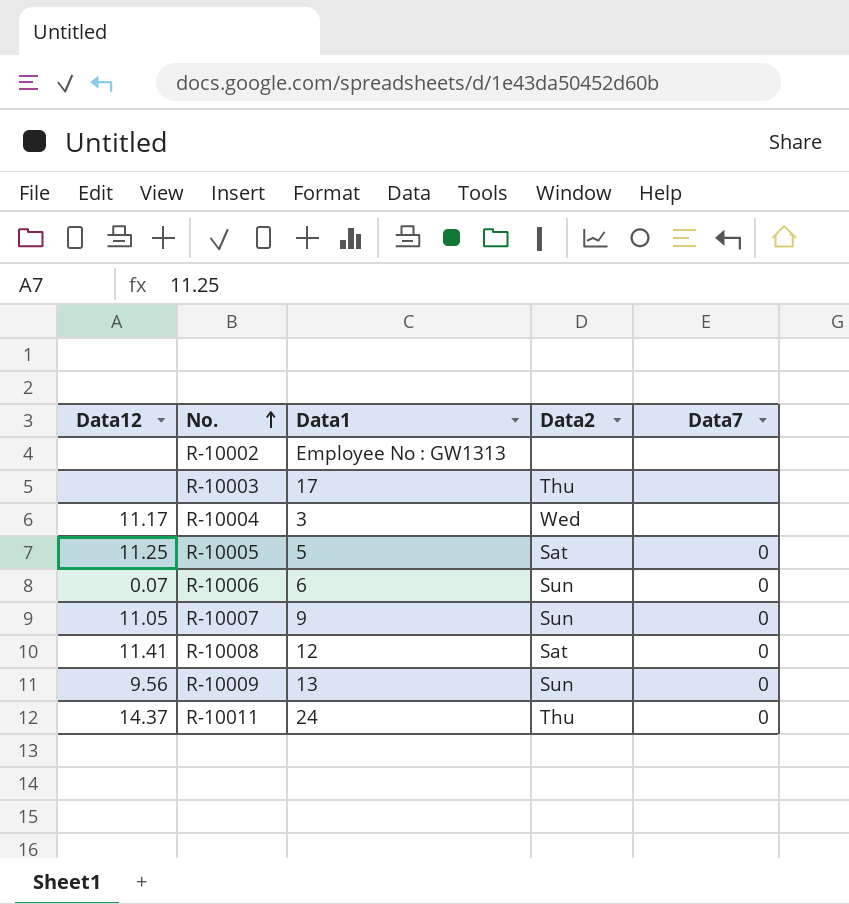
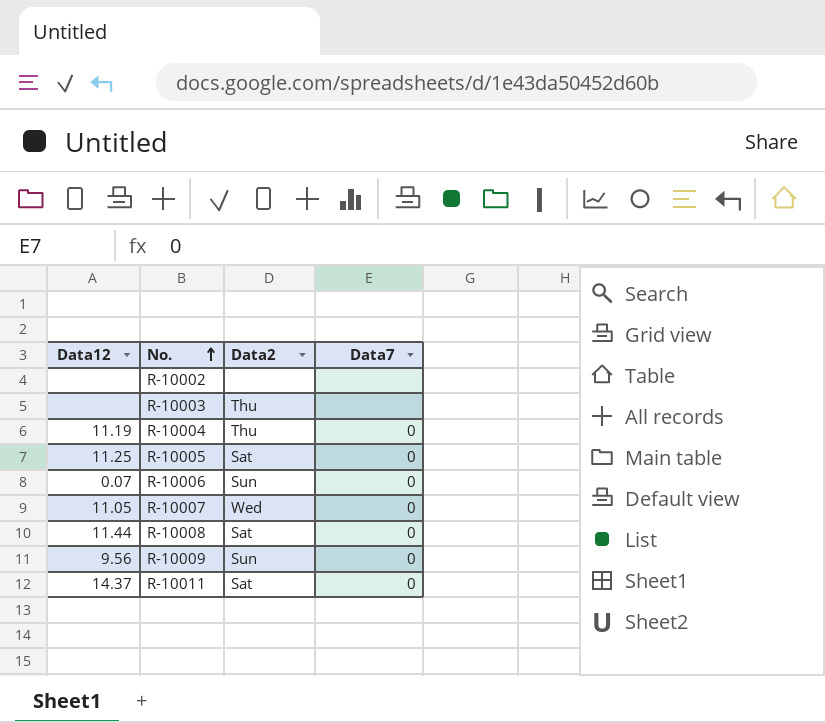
column Data1 | position: 3 -> none
R-10004 | Data12: 11.17 -> 11.19
R-10004 | Data2: Wed -> Thu
R-10004 | Data7: none -> 0
R-10007 | Data2: Sun -> Wed
R-10008 | Data12: 11.41 -> 11.44
R-10011 | Data2: Thu -> Sat

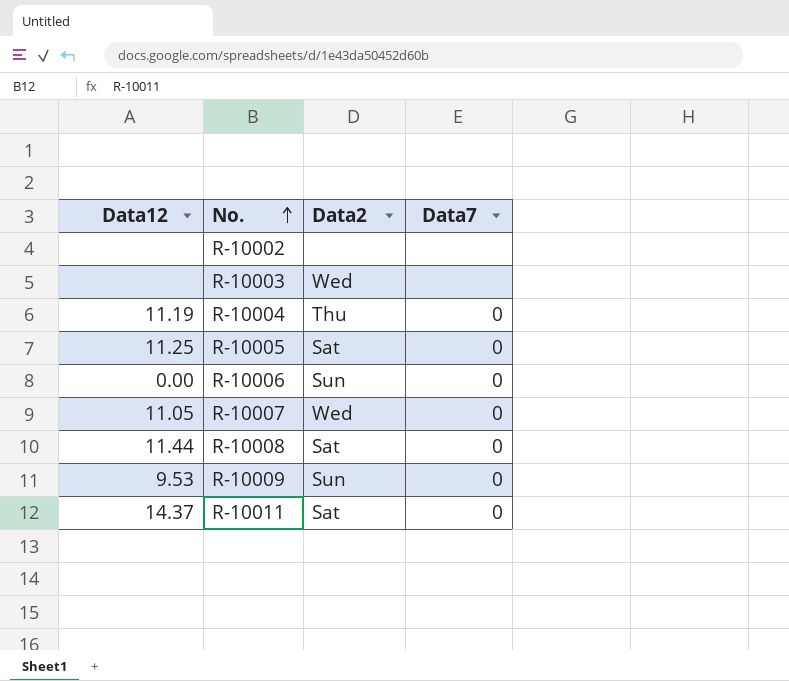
R-10003 | Data2: Thu -> Wed
R-10006 | Data12: 0.07 -> 0.00
R-10009 | Data12: 9.56 -> 9.53

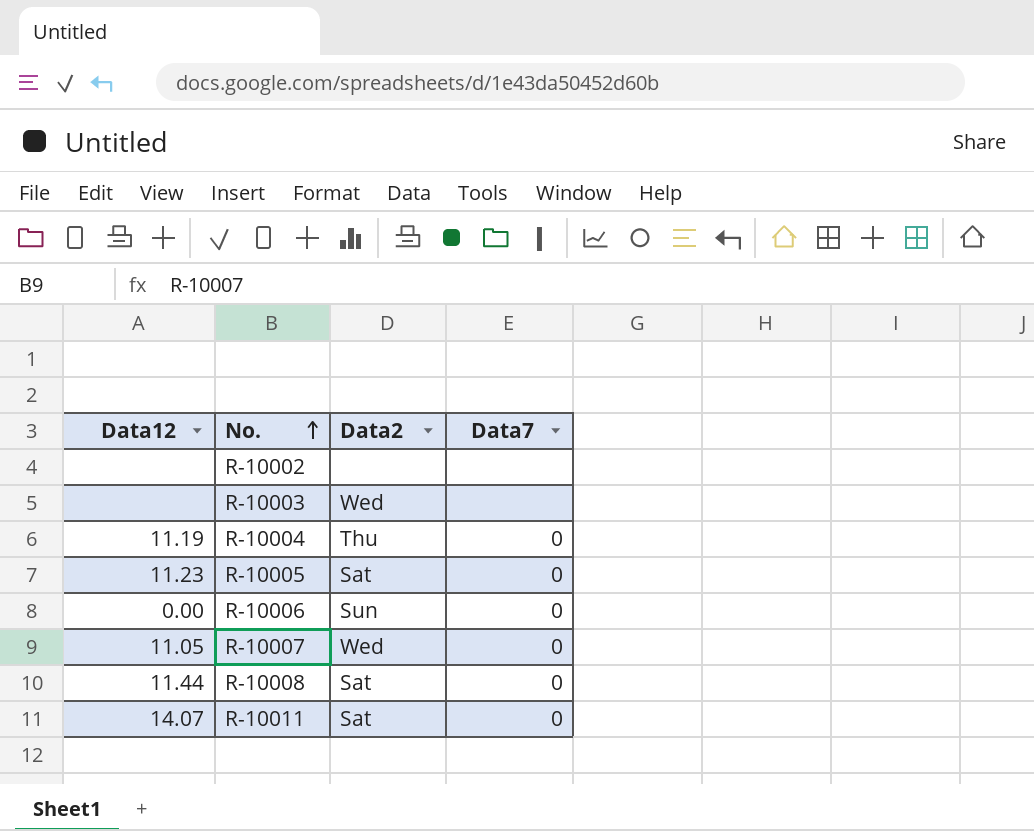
row R-10009: 9.53 | Sun | 0 -> none
R-10005 | Data12: 11.25 -> 11.23
R-10011 | Data12: 14.37 -> 14.07

